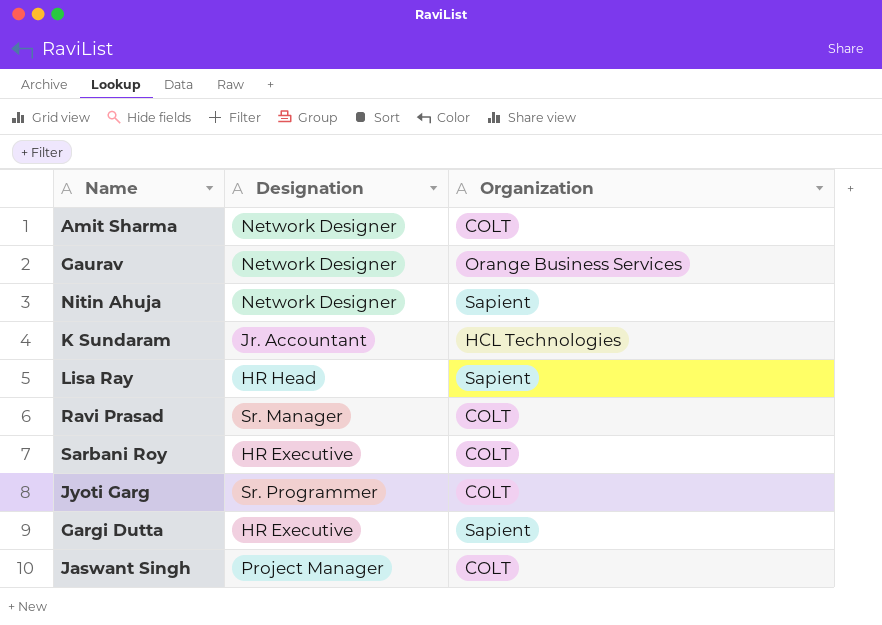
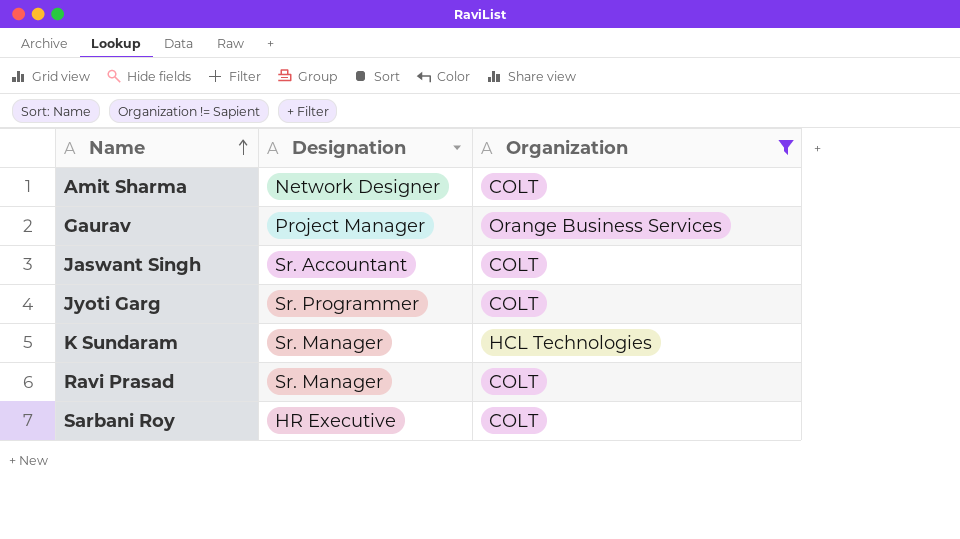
filter: none -> Organization != Sapient
row order: none -> Name ascending
Gaurav | Designation: Network Designer -> Project Manager
Jaswant Singh | Designation: Project Manager -> Sr. Accountant
K Sundaram | Designation: Jr. Accountant -> Sr. Manager

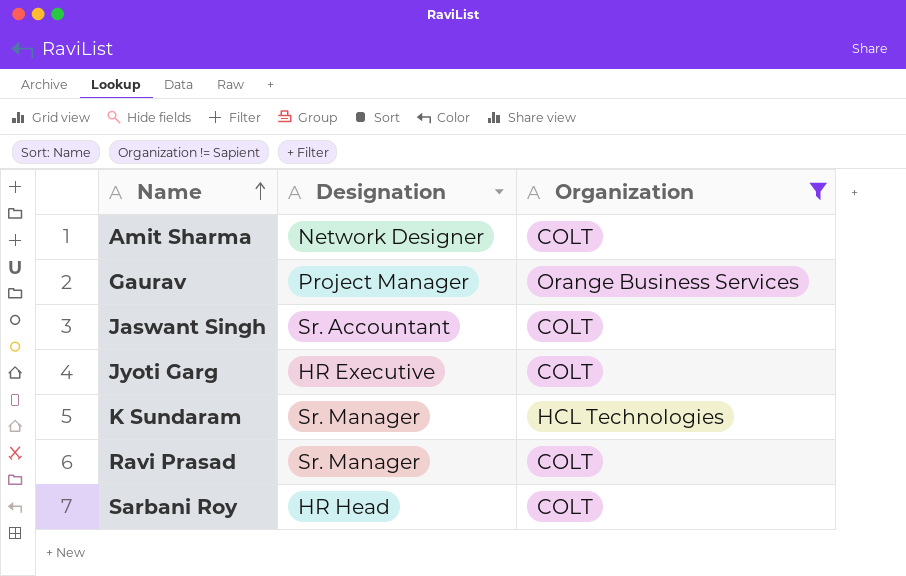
Jyoti Garg | Designation: Sr. Programmer -> HR Executive
Sarbani Roy | Designation: HR Executive -> HR Head

